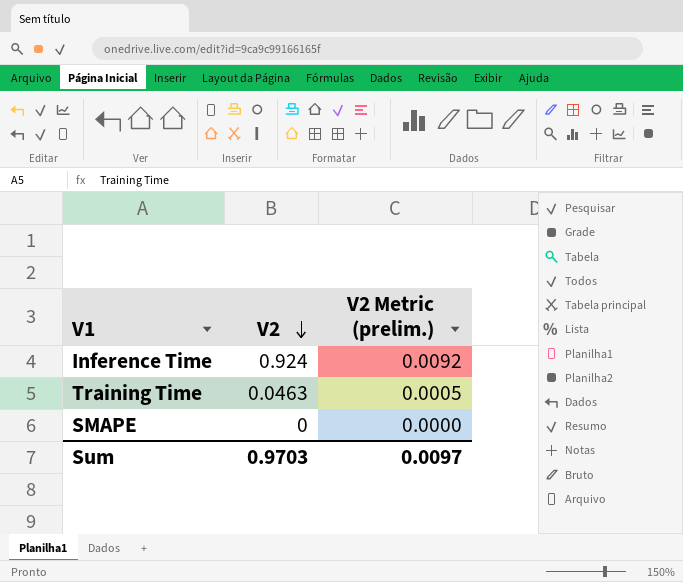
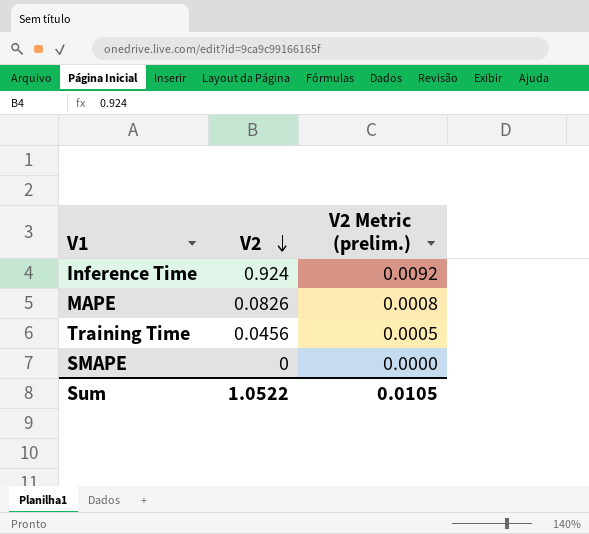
row MAPE: none -> 0.0826 | 0.0008
Training Time | V2: 0.0463 -> 0.0456
Sum | V2: 0.9703 -> 1.0522
Sum | V2 Metric (prelim.): 0.0097 -> 0.0105

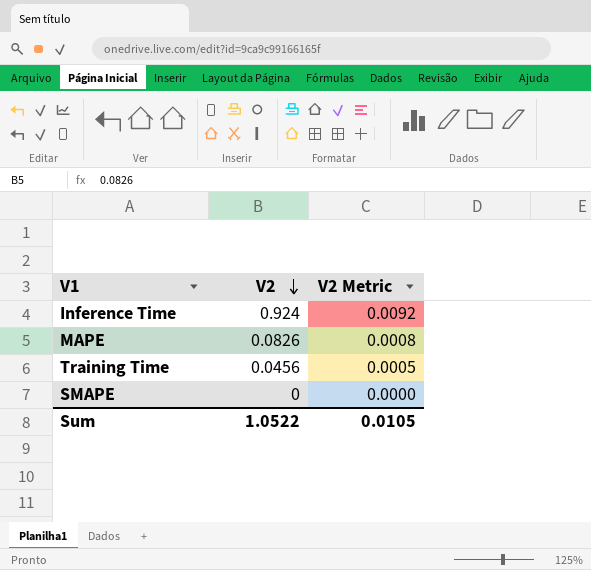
column name: V2 Metric (prelim.) -> V2 Metric

